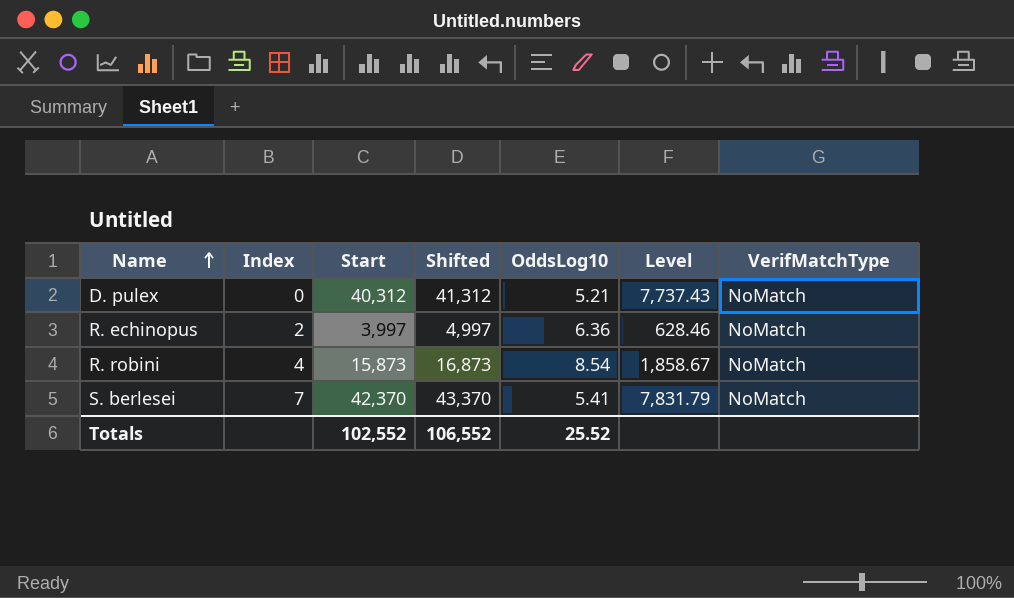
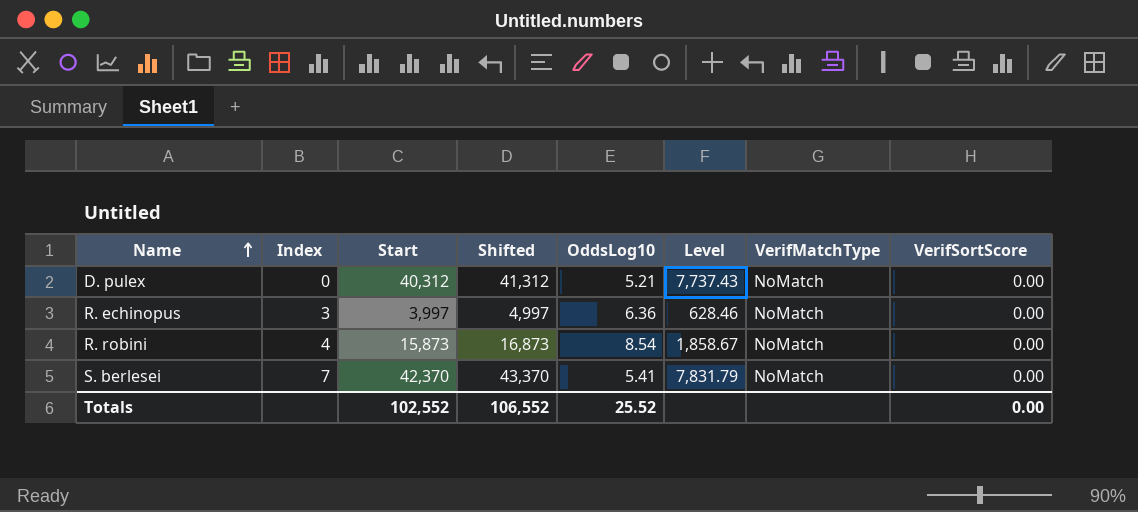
column VerifSortScore | position: none -> 8
R. echinopus | Index: 2 -> 3

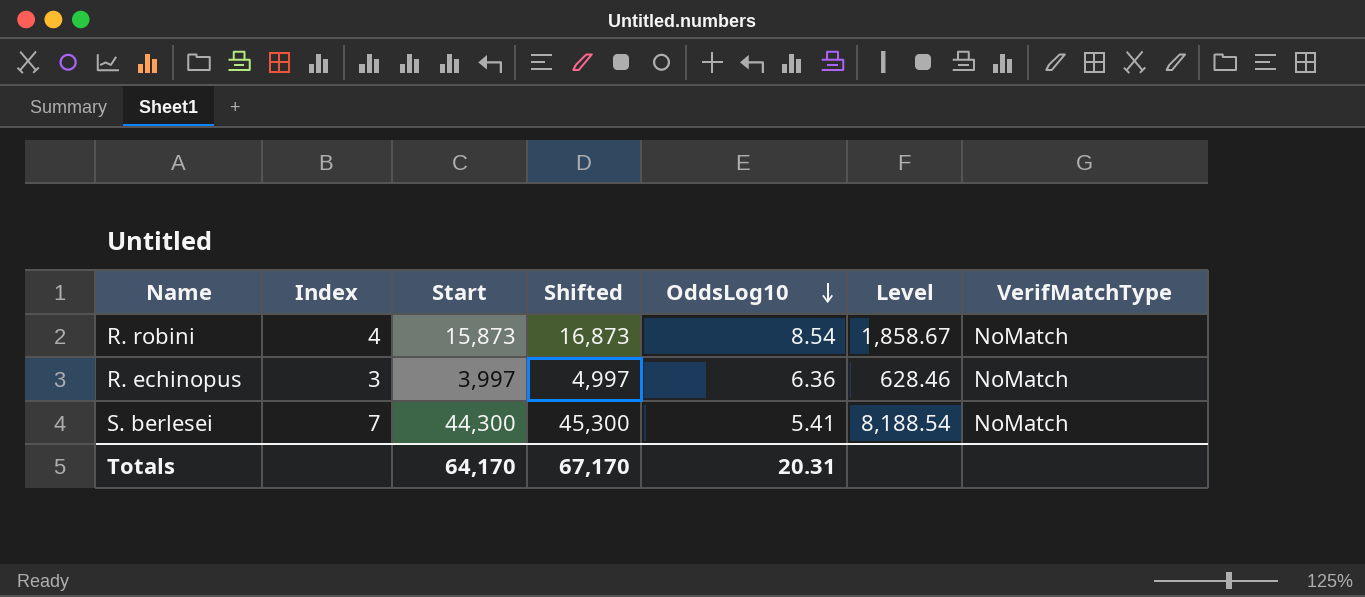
row order: Name ascending -> OddsLog10 descending
column VerifSortScore | position: 8 -> none
row D. pulex: 0 | 40,312 | 41,312 | 5.21 | 7,737.43 | NoMatch | 0.00 -> none
S. berlesei | Start: 42,370 -> 44,300
S. berlesei | Shifted: 43,370 -> 45,300
S. berlesei | Level: 7,831.79 -> 8,188.54
Totals | Start: 102,552 -> 64,170
Totals | Shifted: 106,552 -> 67,170
Totals | OddsLog10: 25.52 -> 20.31

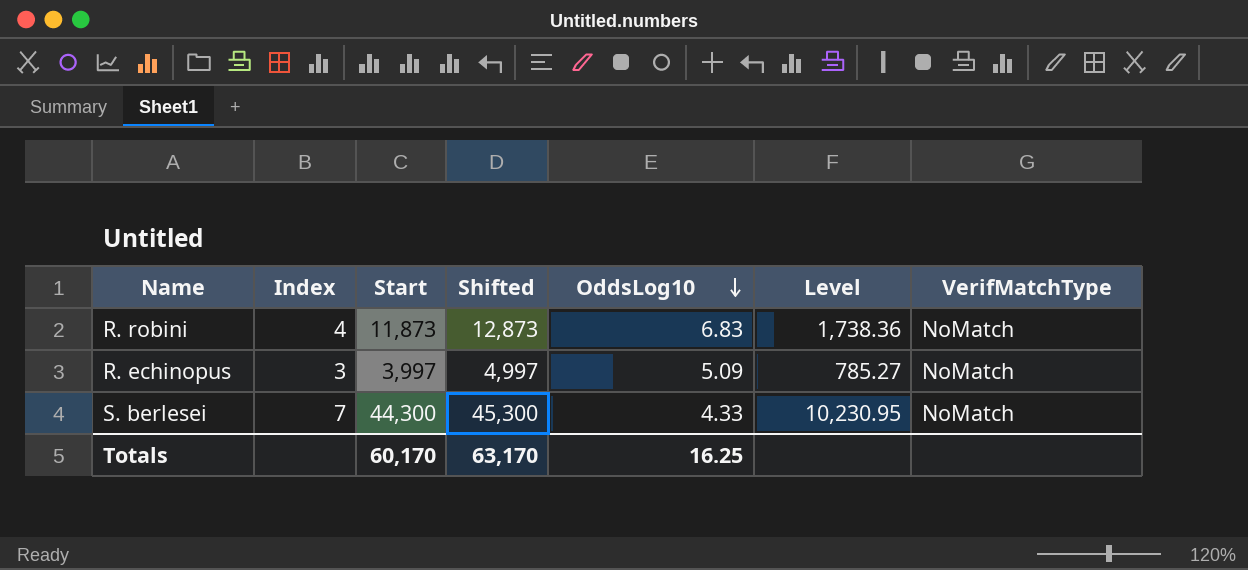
R. robini | Start: 15,873 -> 11,873
R. robini | Shifted: 16,873 -> 12,873
R. robini | OddsLog10: 8.54 -> 6.83
R. robini | Level: 1,858.67 -> 1,738.36
R. echinopus | OddsLog10: 6.36 -> 5.09
R. echinopus | Level: 628.46 -> 785.27
S. berlesei | OddsLog10: 5.41 -> 4.33
S. berlesei | Level: 8,188.54 -> 10,230.95
Totals | Start: 64,170 -> 60,170
Totals | Shifted: 67,170 -> 63,170
Totals | OddsLog10: 20.31 -> 16.25

